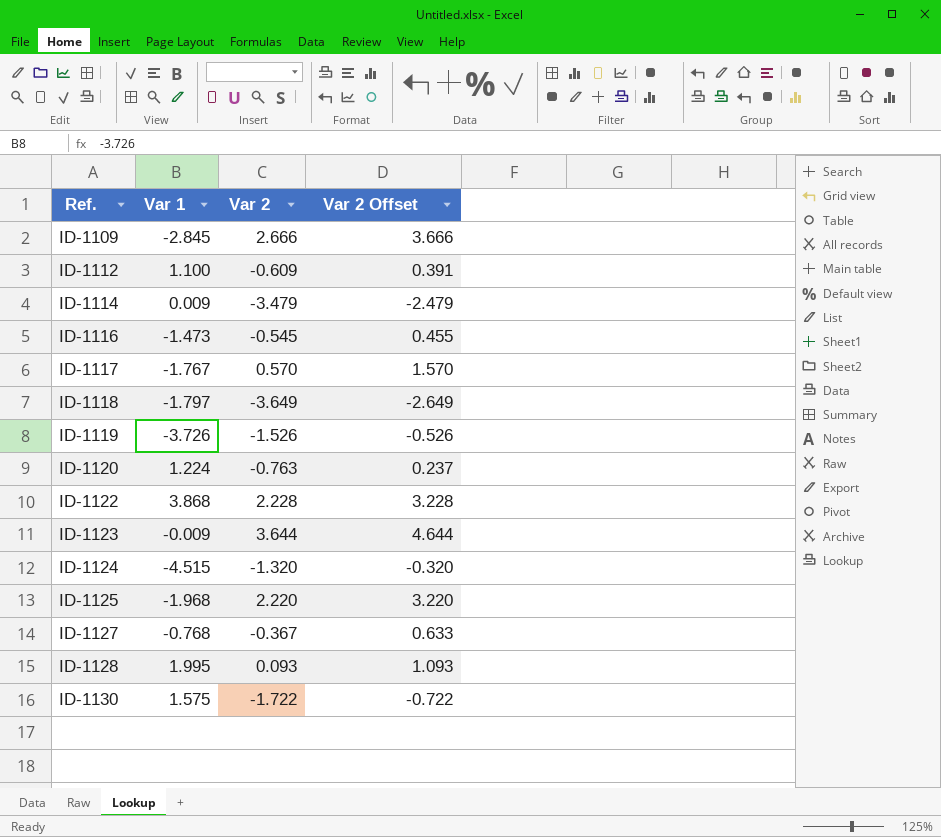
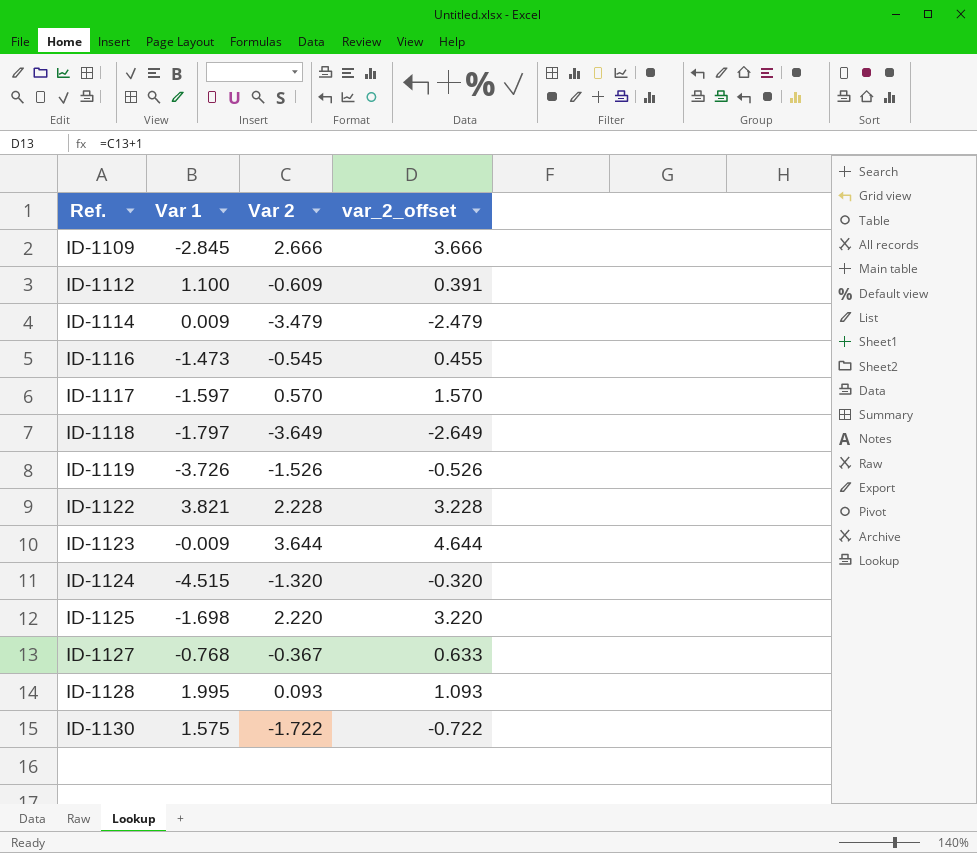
column name: Var 2 Offset -> var_2_offset
row ID-1120: 1.224 | -0.763 | 0.237 -> none
ID-1117 | Var 1: -1.767 -> -1.597
ID-1122 | Var 1: 3.868 -> 3.821
ID-1125 | Var 1: -1.968 -> -1.698

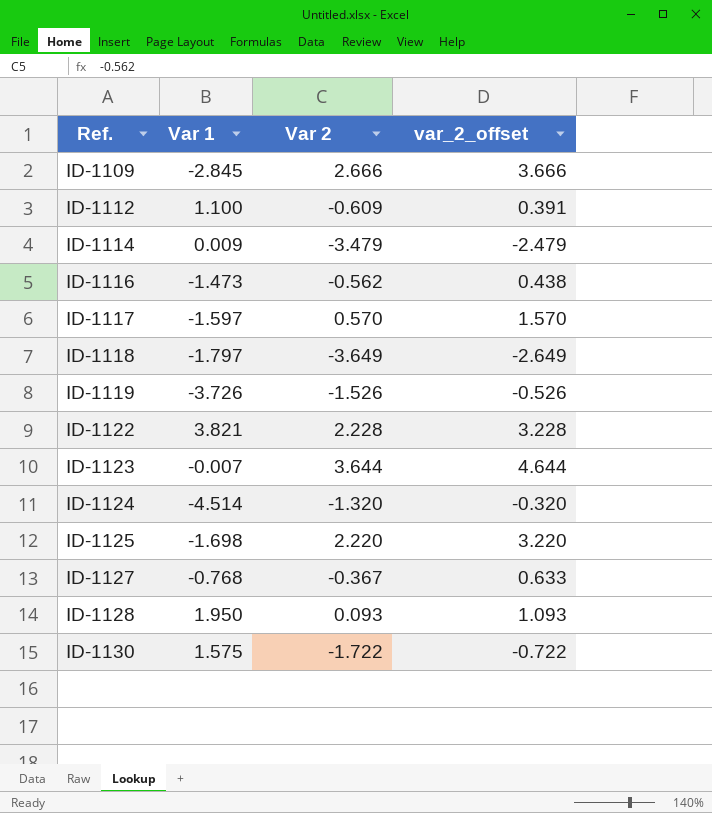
ID-1116 | Var 2: -0.545 -> -0.562
ID-1116 | var_2_offset: 0.455 -> 0.438
ID-1123 | Var 1: -0.009 -> -0.007
ID-1124 | Var 1: -4.515 -> -4.514
ID-1128 | Var 1: 1.995 -> 1.950

